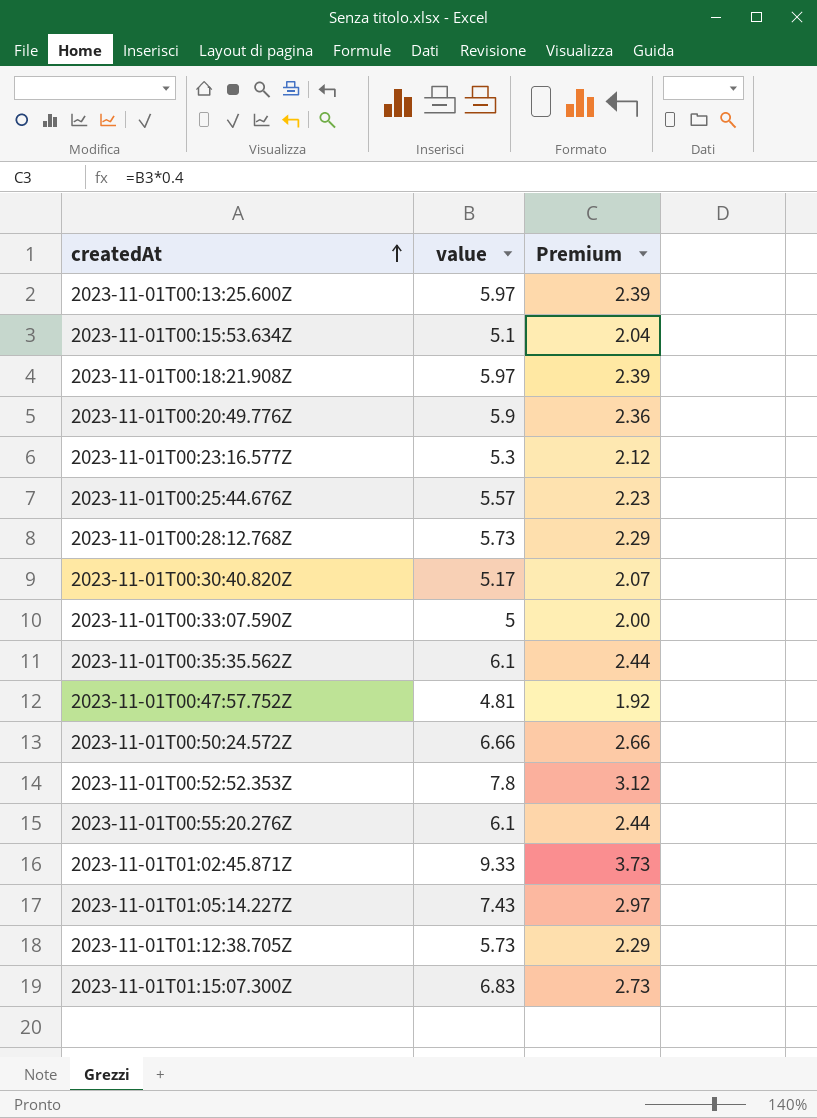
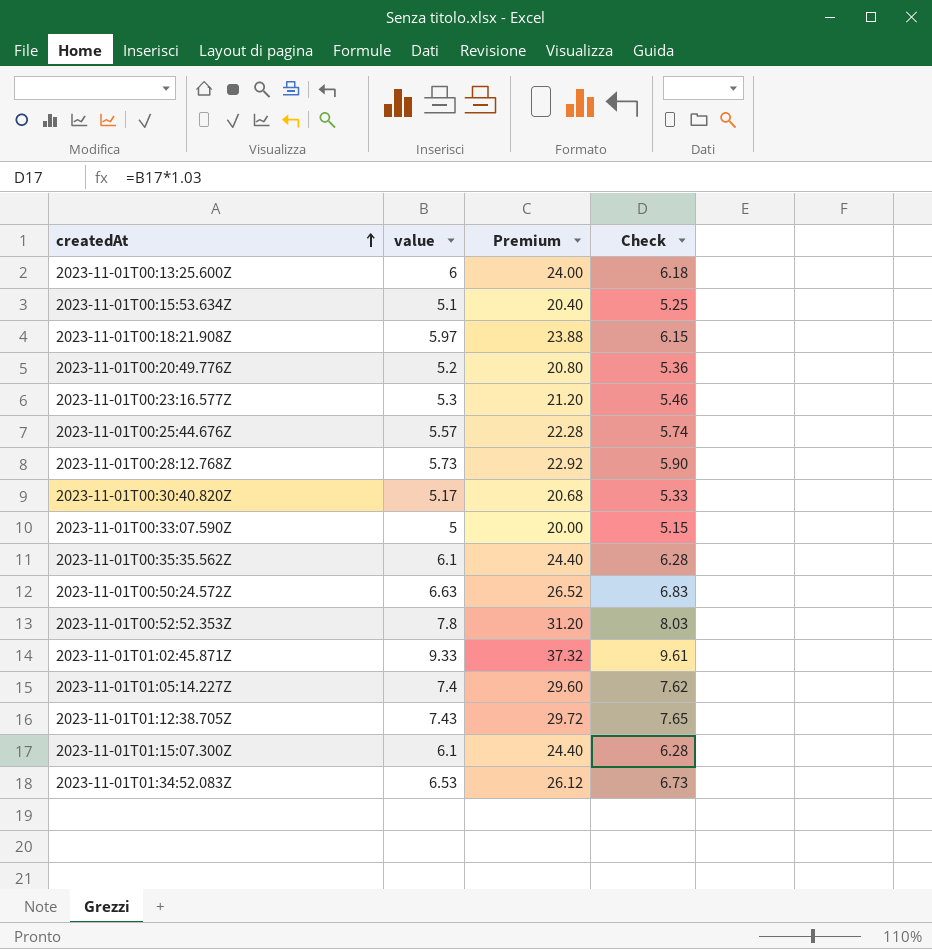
column Premium | formula: [value] * 0.4 -> [value] * 4
column Check | formula: none -> [value] * 1.03
row 2023-11-01T00:47:57.752Z: 4.81 | 1.92 -> none
row 2023-11-01T00:55:20.276Z: 6.1 | 2.44 -> none
2023-11-01T00:13:25.600Z | value: 5.97 -> 6
2023-11-01T00:20:49.776Z | value: 5.9 -> 5.2
2023-11-01T00:50:24.572Z | value: 6.66 -> 6.63
2023-11-01T01:05:14.227Z | value: 7.43 -> 7.4
2023-11-01T01:12:38.705Z | value: 5.73 -> 7.43
2023-11-01T01:15:07.300Z | value: 6.83 -> 6.1
row 2023-11-01T01:34:52.083Z: none -> 6.53 | 26.12 | 6.73

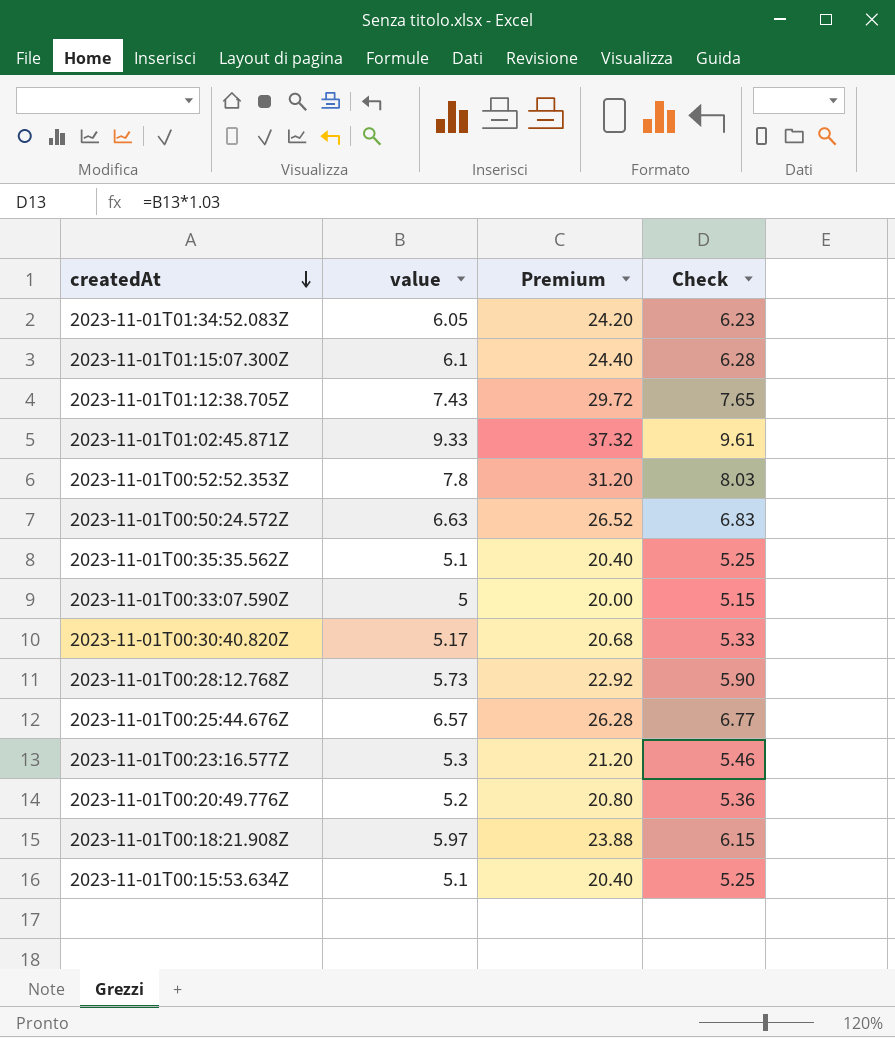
row order: createdAt ascending -> createdAt descending
row 2023-11-01T00:13:25.600Z: 6 | 24.00 | 6.18 -> none
row 2023-11-01T01:05:14.227Z: 7.4 | 29.60 | 7.62 -> none
2023-11-01T01:34:52.083Z | value: 6.53 -> 6.05
2023-11-01T01:34:52.083Z | Premium: 26.12 -> 24.20
2023-11-01T01:34:52.083Z | Check: 6.73 -> 6.23
2023-11-01T00:35:35.562Z | value: 6.1 -> 5.1
2023-11-01T00:35:35.562Z | Premium: 24.40 -> 20.40
2023-11-01T00:35:35.562Z | Check: 6.28 -> 5.25
2023-11-01T00:25:44.676Z | value: 5.57 -> 6.57
2023-11-01T00:25:44.676Z | Premium: 22.28 -> 26.28
2023-11-01T00:25:44.676Z | Check: 5.74 -> 6.77

